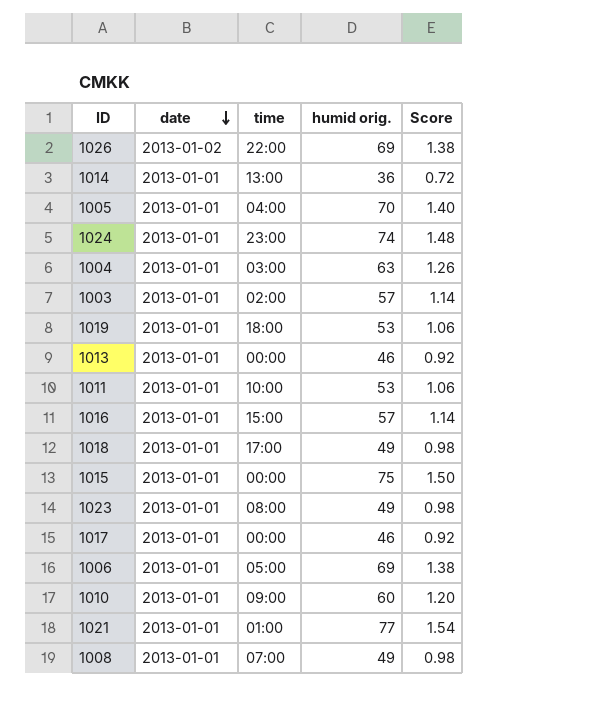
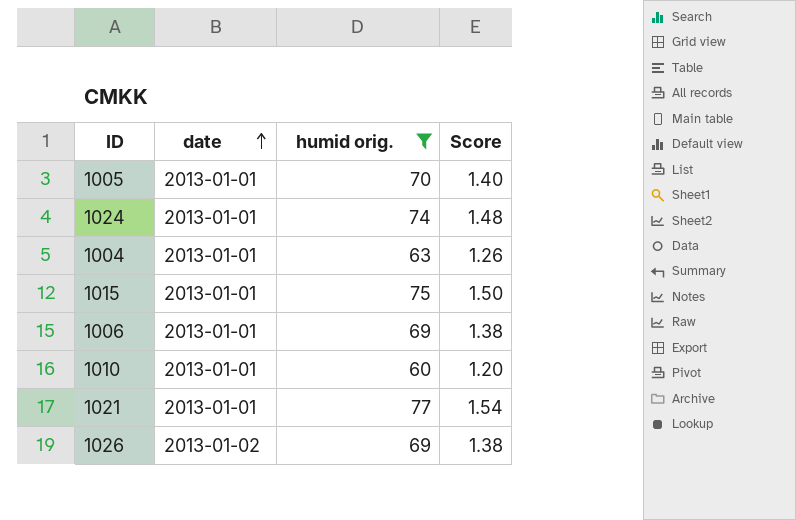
filter: none -> humid orig. >= 60
row order: date descending -> date ascending
column time | position: 3 -> none

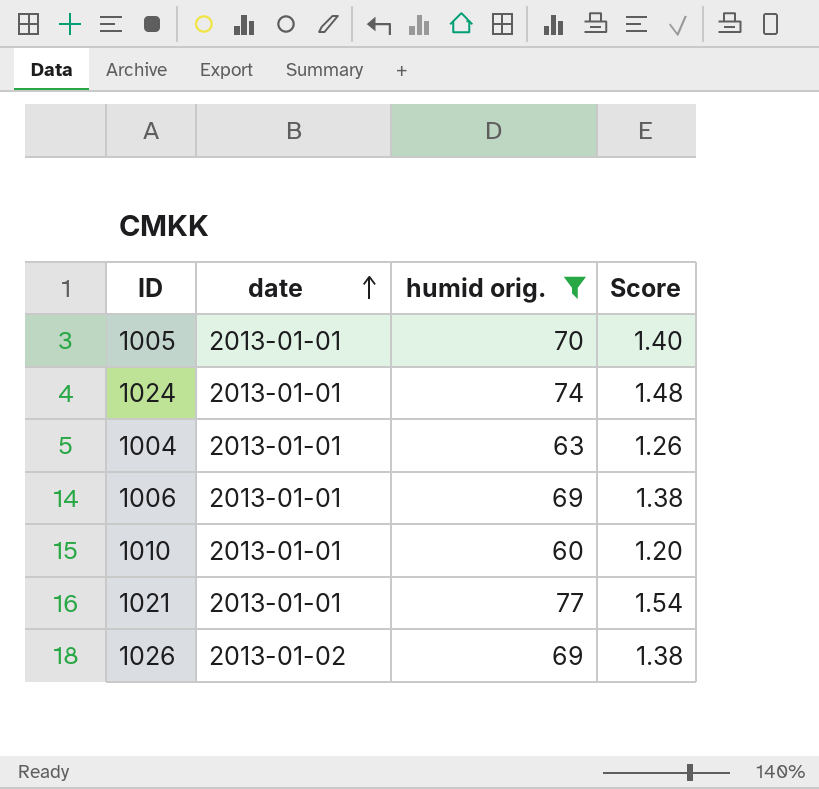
row 1015: 2013-01-01 | 75 | 1.50 -> none

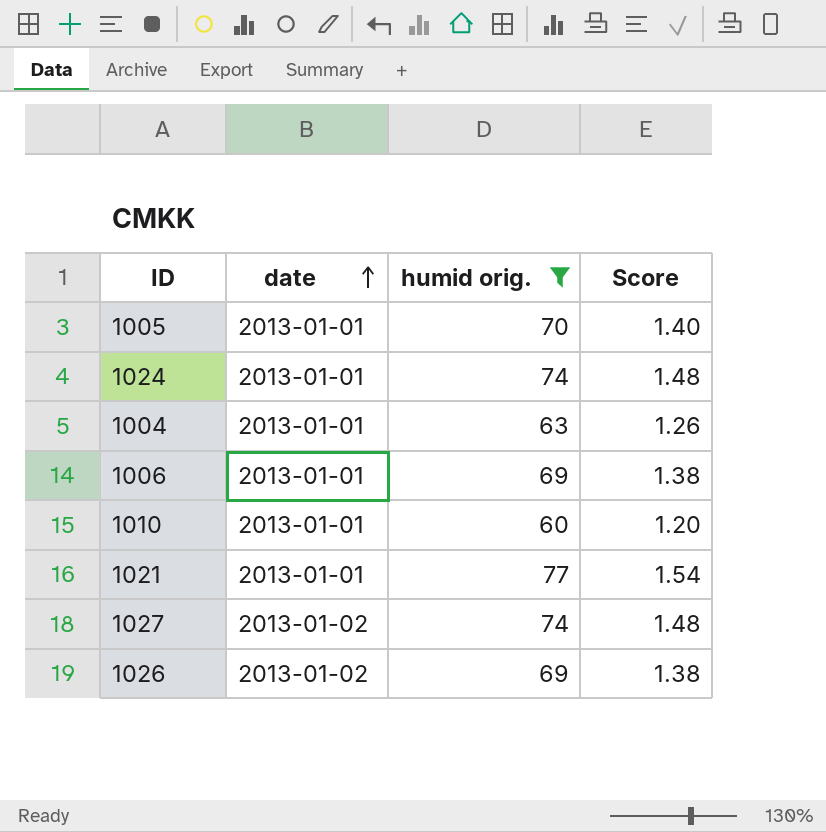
row 1027: none -> 2013-01-02 | 74 | 1.48

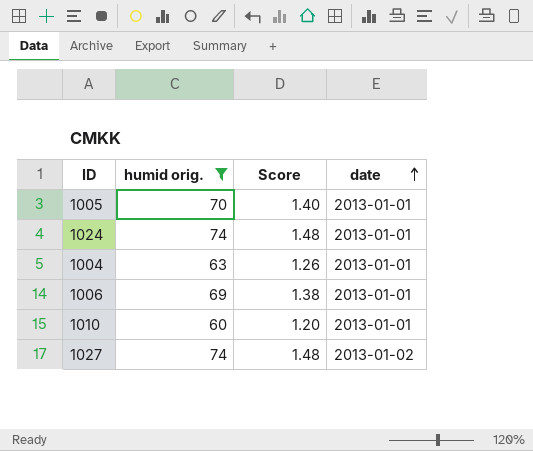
column date | position: 2 -> 4
row 1021: 2013-01-01 | 77 | 1.54 -> none
row 1026: 2013-01-02 | 69 | 1.38 -> none

